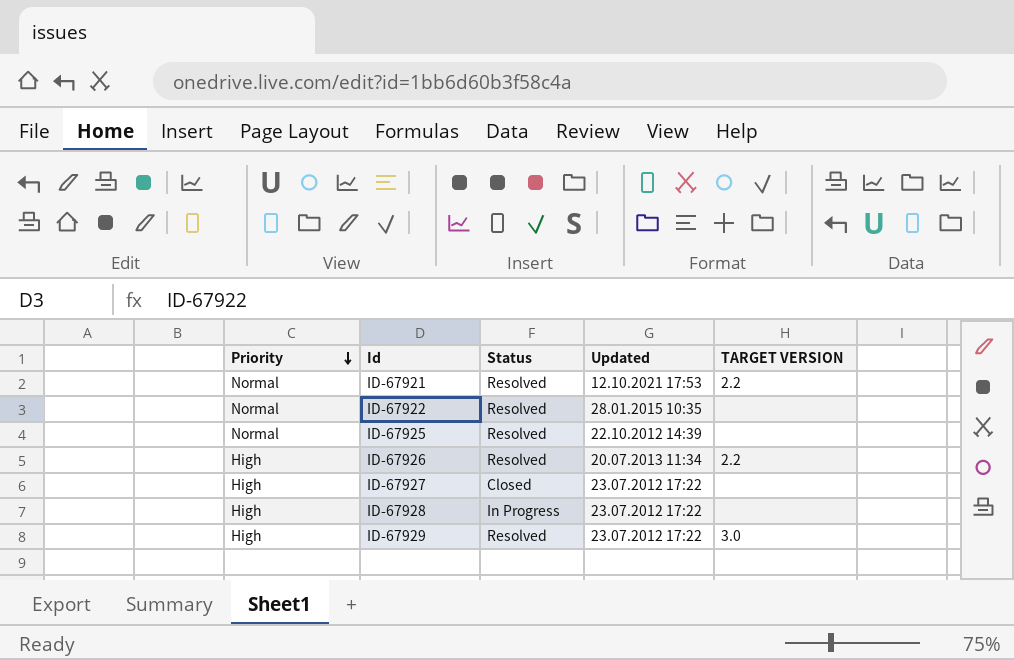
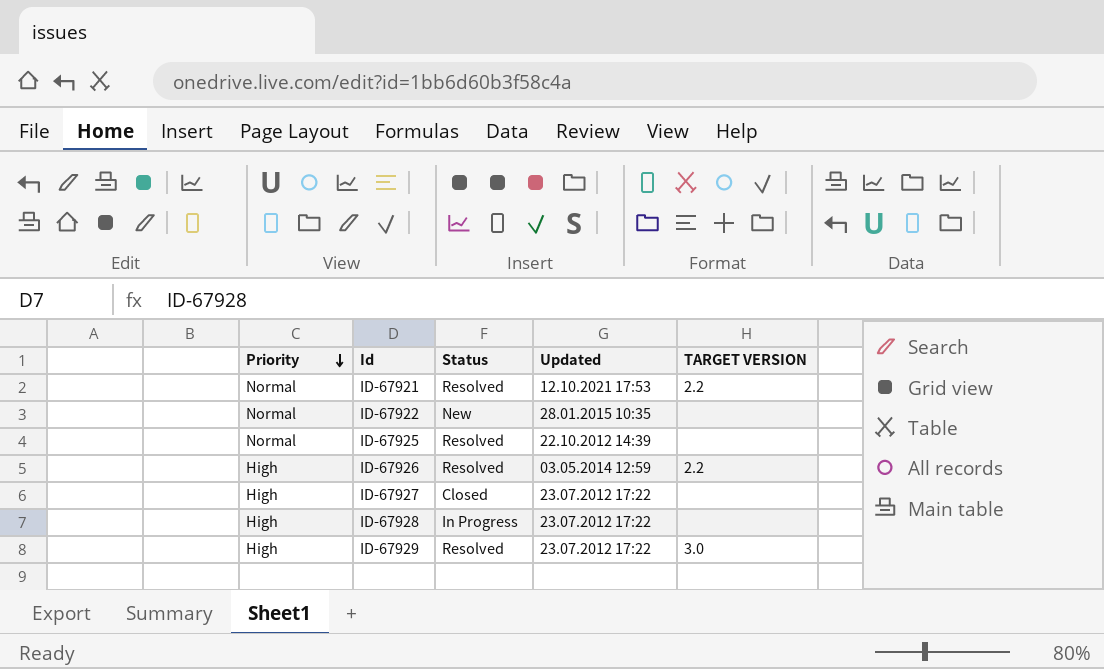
ID-67922 | Status: Resolved -> New
ID-67926 | Updated: 20.07.2013 11:34 -> 03.05.2014 12:59

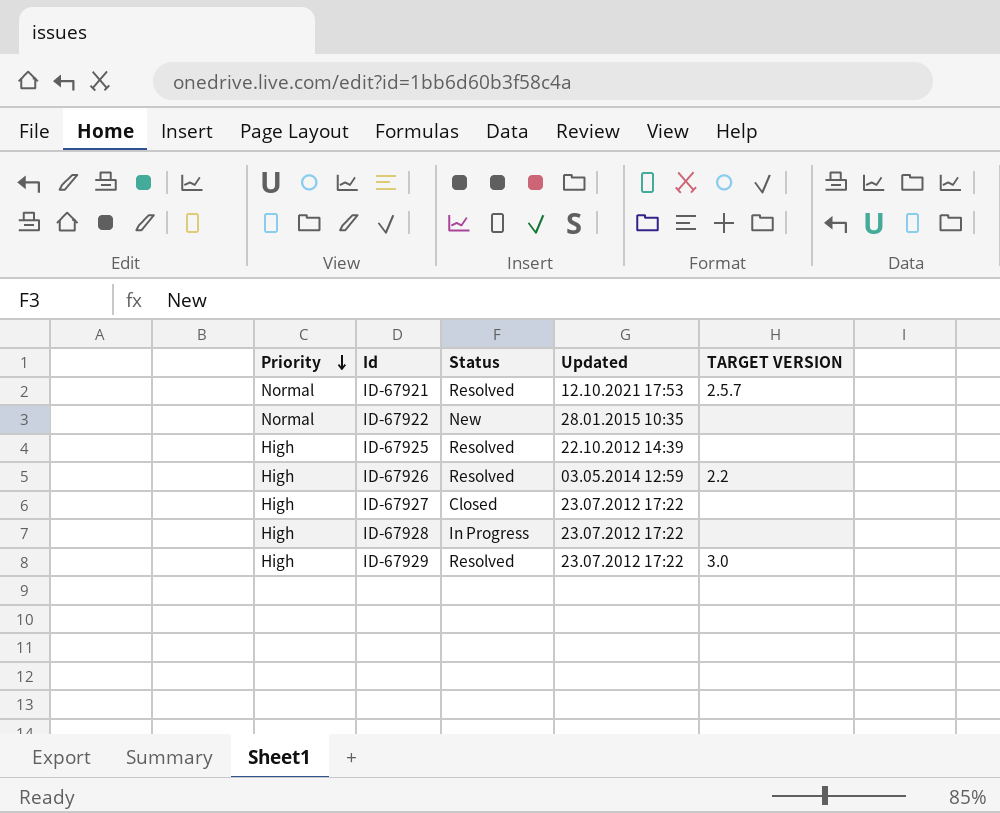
ID-67921 | TARGET VERSION: 2.2 -> 2.5.7
ID-67925 | Priority: Normal -> High

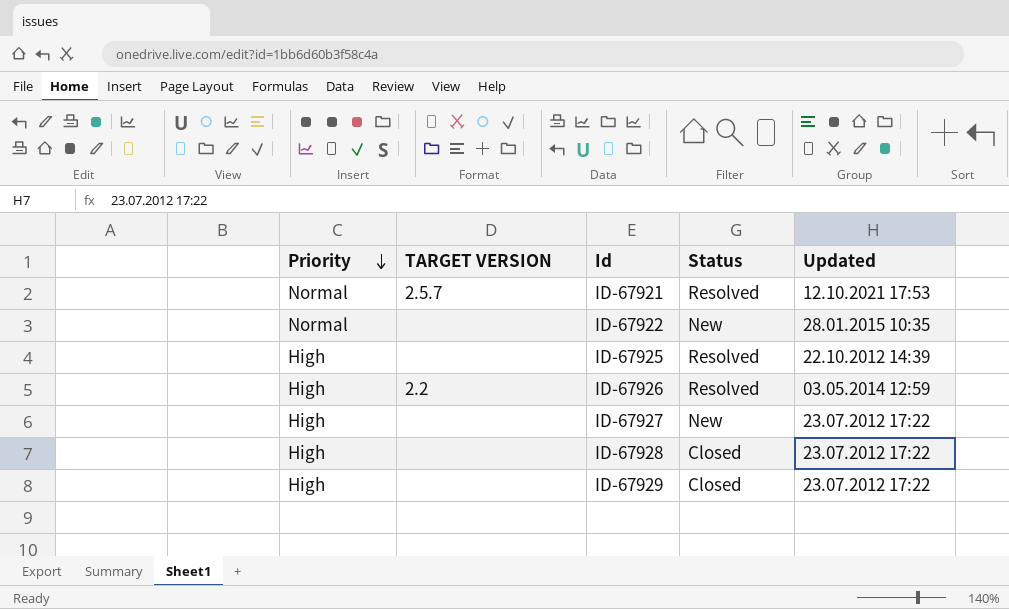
column TARGET VERSION | position: 5 -> 2
ID-67927 | Status: Closed -> New
ID-67928 | Status: In Progress -> Closed
ID-67929 | TARGET VERSION: 3.0 -> none
ID-67929 | Status: Resolved -> Closed

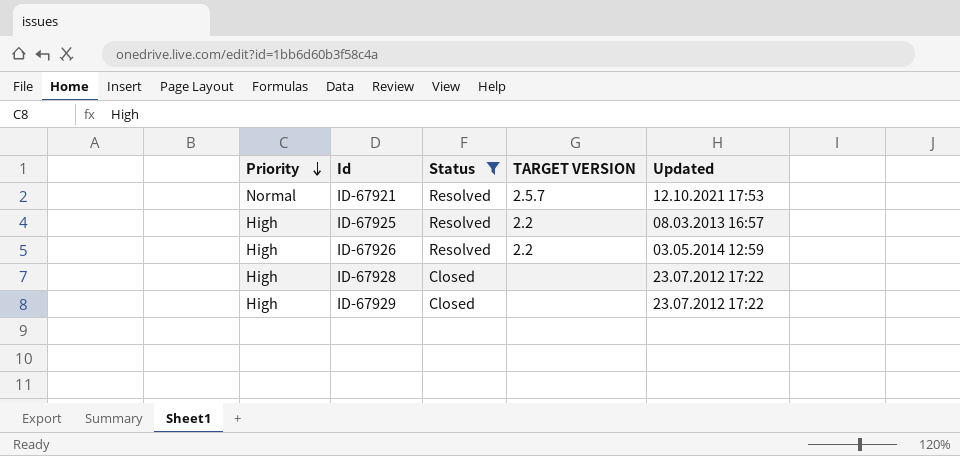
filter: none -> Status != New
column TARGET VERSION | position: 2 -> 4
ID-67925 | TARGET VERSION: none -> 2.2
ID-67925 | Updated: 22.10.2012 14:39 -> 08.03.2013 16:57

